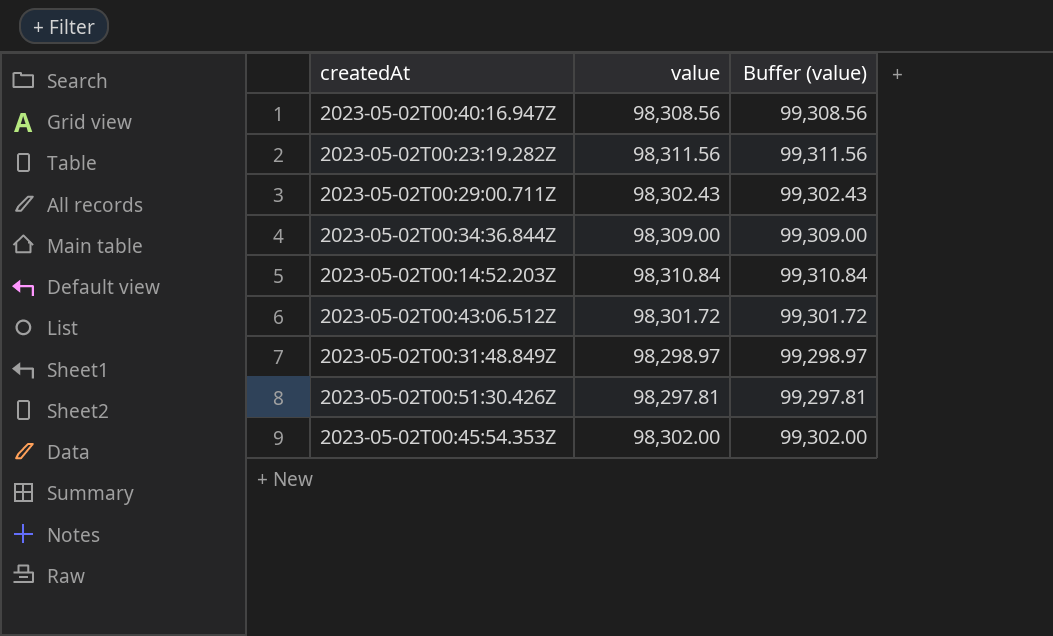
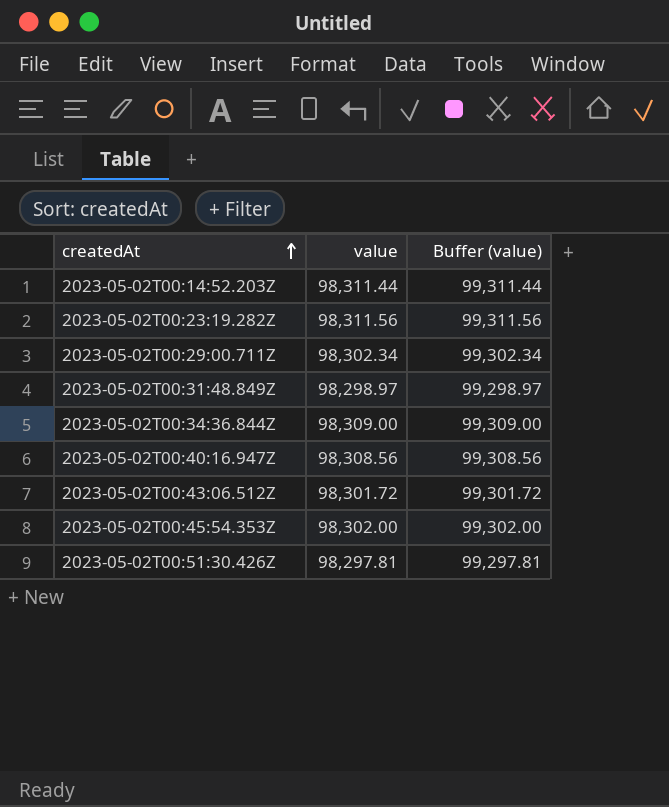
row order: none -> createdAt ascending
2023-05-02T00:14:52.203Z | value: 98,310.84 -> 98,311.44
2023-05-02T00:14:52.203Z | Buffer (value): 99,310.84 -> 99,311.44
2023-05-02T00:29:00.711Z | value: 98,302.43 -> 98,302.34
2023-05-02T00:29:00.711Z | Buffer (value): 99,302.43 -> 99,302.34

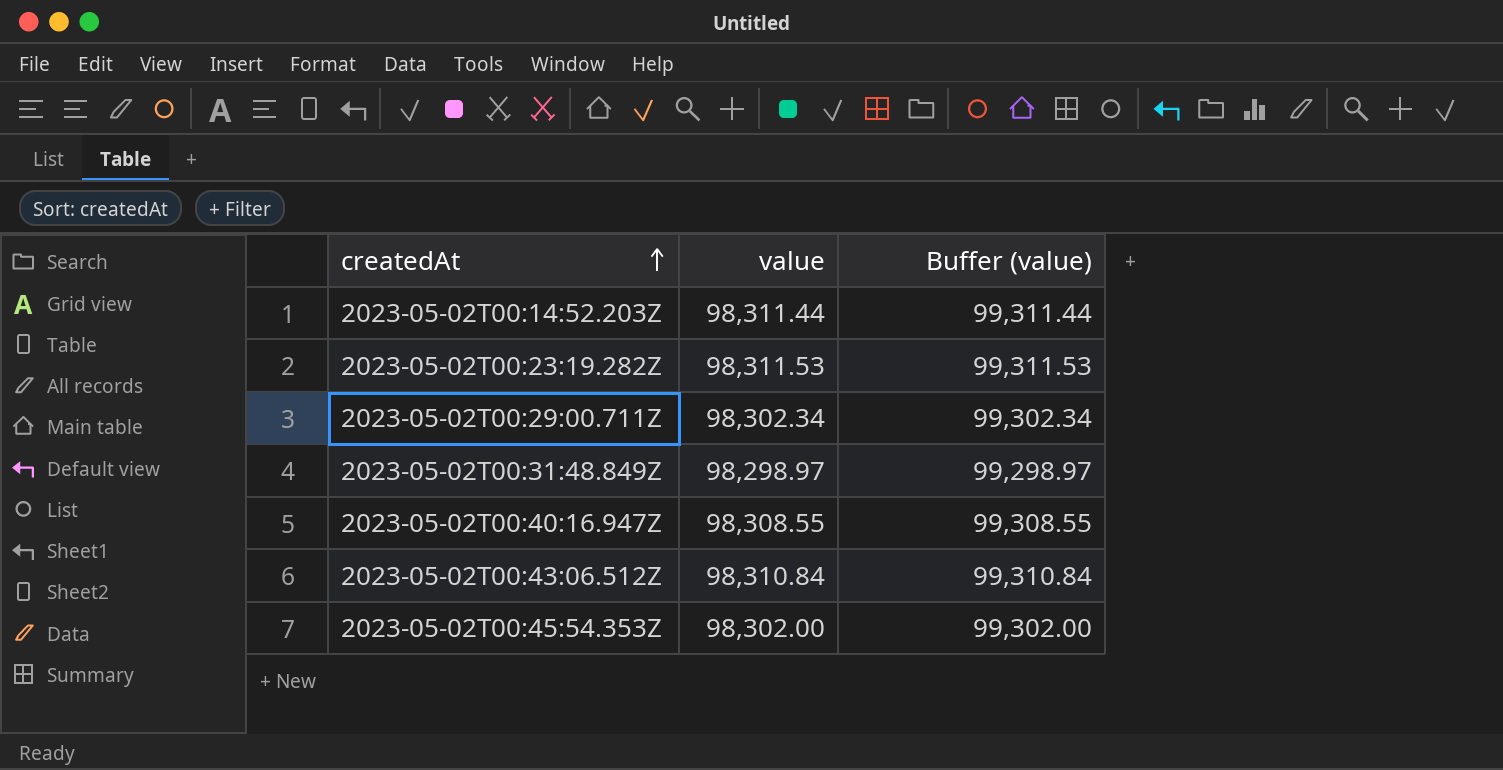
row 2023-05-02T00:34:36.844Z: 98,309.00 | 99,309.00 -> none
row 2023-05-02T00:51:30.426Z: 98,297.81 | 99,297.81 -> none
2023-05-02T00:23:19.282Z | value: 98,311.56 -> 98,311.53
2023-05-02T00:23:19.282Z | Buffer (value): 99,311.56 -> 99,311.53
2023-05-02T00:40:16.947Z | value: 98,308.56 -> 98,308.55
2023-05-02T00:40:16.947Z | Buffer (value): 99,308.56 -> 99,308.55
2023-05-02T00:43:06.512Z | value: 98,301.72 -> 98,310.84
2023-05-02T00:43:06.512Z | Buffer (value): 99,301.72 -> 99,310.84

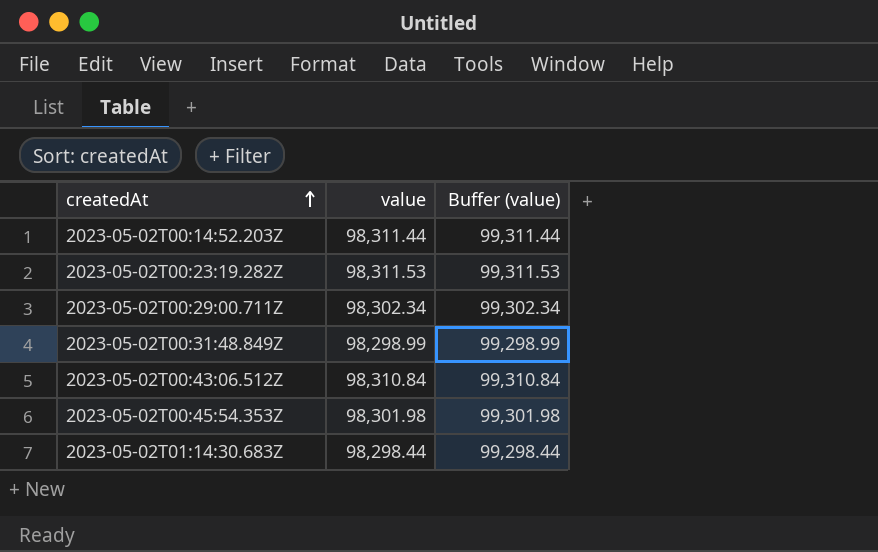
row 2023-05-02T00:40:16.947Z: 98,308.55 | 99,308.55 -> none
2023-05-02T00:31:48.849Z | value: 98,298.97 -> 98,298.99
2023-05-02T00:31:48.849Z | Buffer (value): 99,298.97 -> 99,298.99
2023-05-02T00:45:54.353Z | value: 98,302.00 -> 98,301.98
2023-05-02T00:45:54.353Z | Buffer (value): 99,302.00 -> 99,301.98
row 2023-05-02T01:14:30.683Z: none -> 98,298.44 | 99,298.44

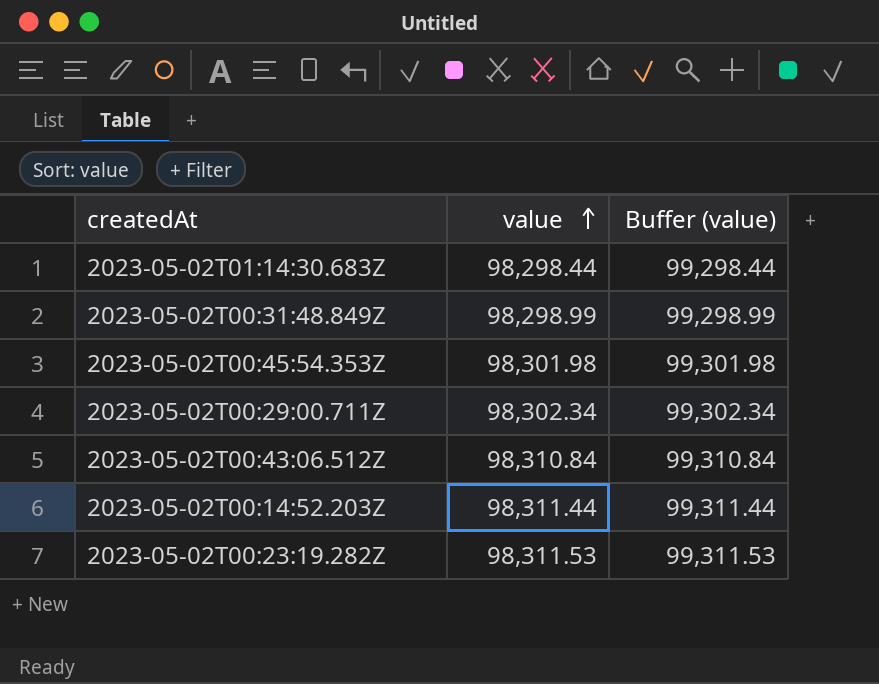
row order: createdAt ascending -> value ascending

